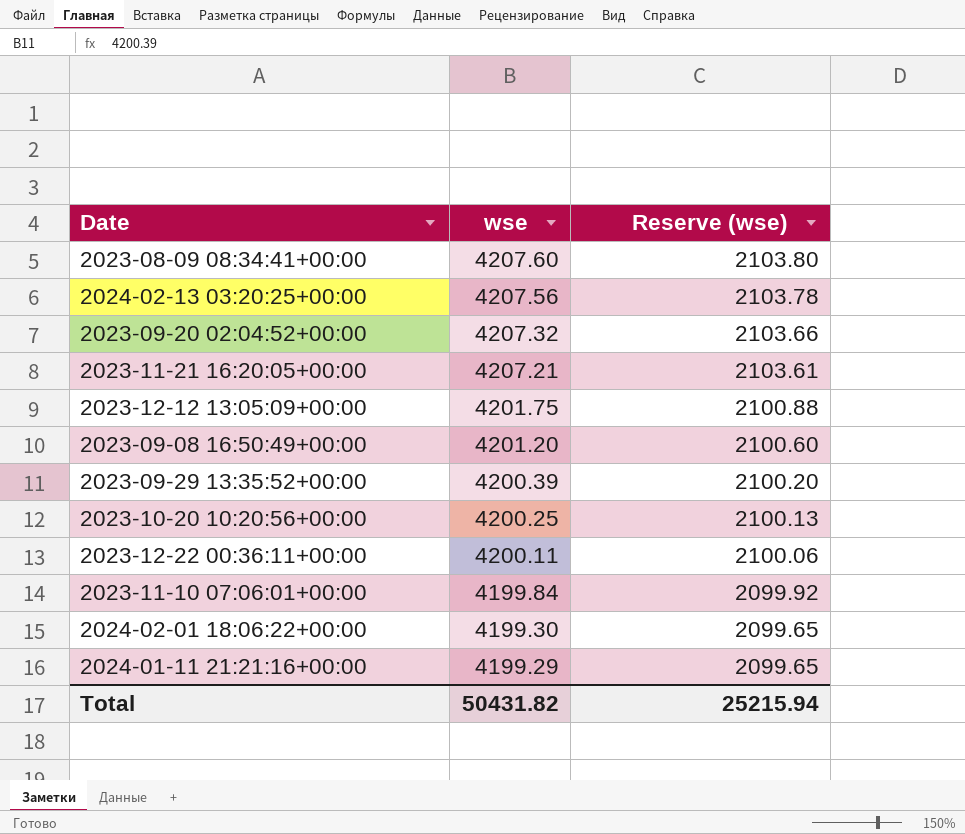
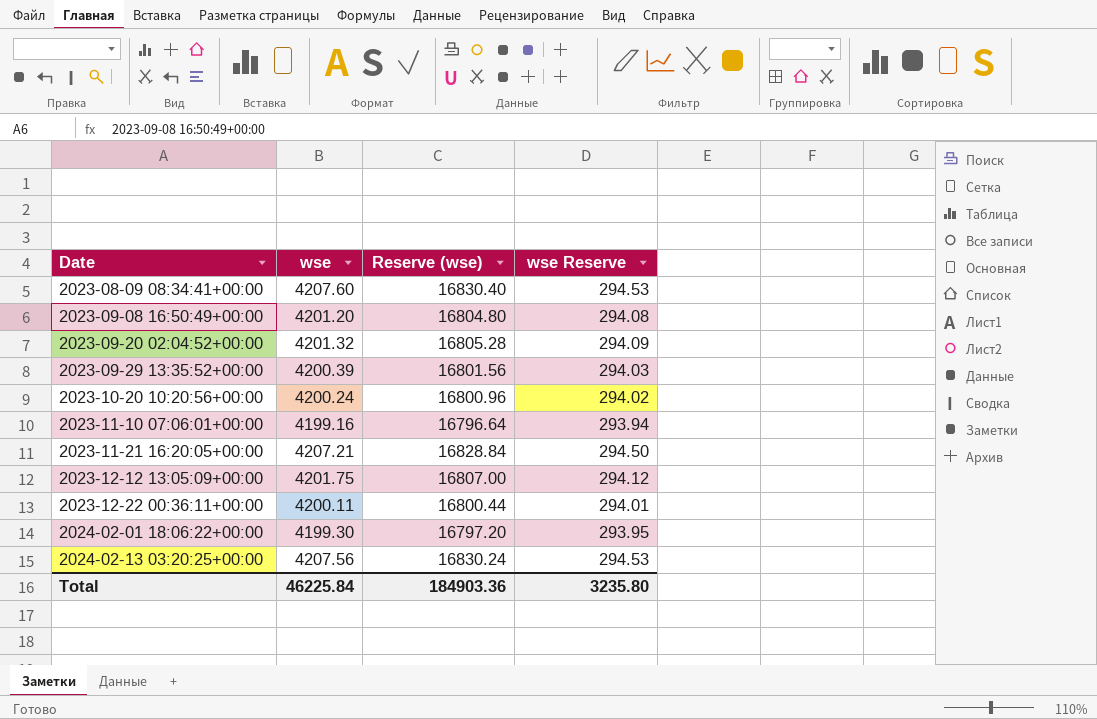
row order: wse descending -> Date ascending
column Reserve (wse) | formula: [wse] * 0.5 -> [wse] * 4
column wse Reserve | formula: none -> [wse] * 0.07
row 2024-01-11 21:21:16+00:00: 4199.29 | 2099.65 -> none
2023-09-20 02:04:52+00:00 | wse: 4207.32 -> 4201.32
2023-10-20 10:20:56+00:00 | wse: 4200.25 -> 4200.24
2023-11-10 07:06:01+00:00 | wse: 4199.84 -> 4199.16
Total | wse: 50431.82 -> 46225.84
Total | Reserve (wse): 25215.94 -> 184903.36

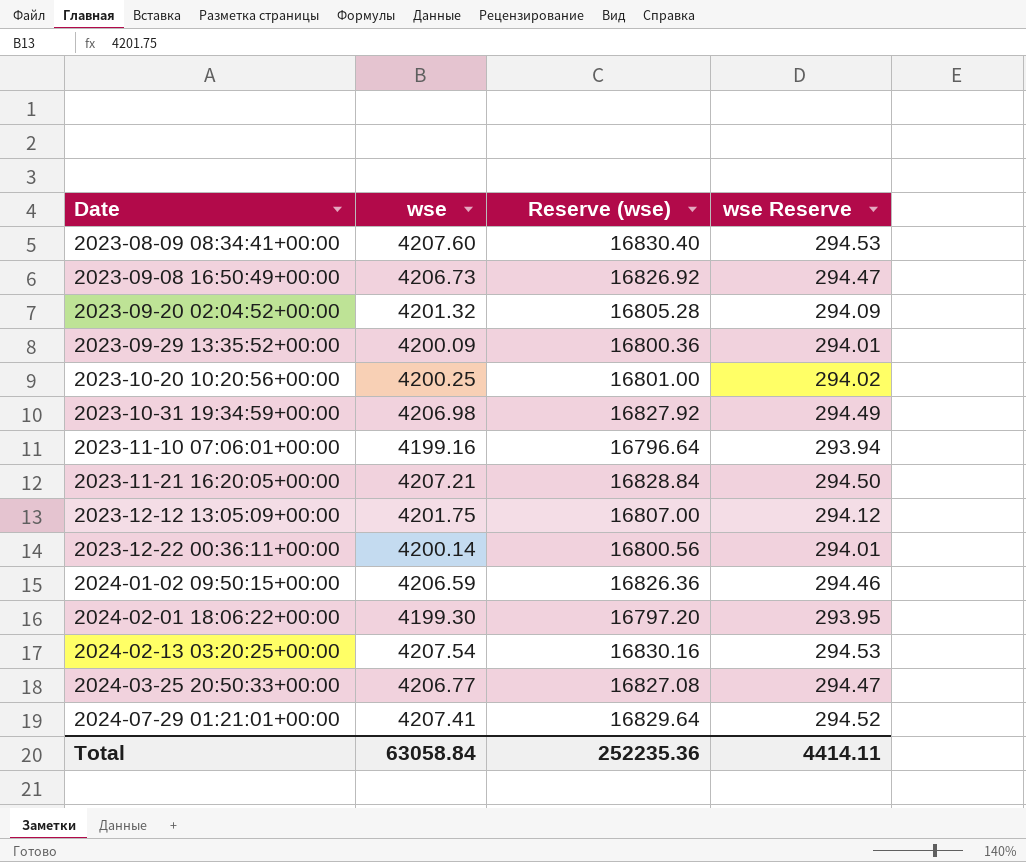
2023-09-08 16:50:49+00:00 | wse: 4201.20 -> 4206.73
2023-09-08 16:50:49+00:00 | Reserve (wse): 16804.80 -> 16826.92
2023-09-08 16:50:49+00:00 | wse Reserve: 294.08 -> 294.47
2023-09-29 13:35:52+00:00 | wse: 4200.39 -> 4200.09
2023-09-29 13:35:52+00:00 | Reserve (wse): 16801.56 -> 16800.36
2023-09-29 13:35:52+00:00 | wse Reserve: 294.03 -> 294.01
2023-10-20 10:20:56+00:00 | wse: 4200.24 -> 4200.25
2023-10-20 10:20:56+00:00 | Reserve (wse): 16800.96 -> 16801.00
row 2023-10-31 19:34:59+00:00: none -> 4206.98 | 16827.92 | 294.49
2023-12-22 00:36:11+00:00 | wse: 4200.11 -> 4200.14
2023-12-22 00:36:11+00:00 | Reserve (wse): 16800.44 -> 16800.56
row 2024-01-02 09:50:15+00:00: none -> 4206.59 | 16826.36 | 294.46
2024-02-13 03:20:25+00:00 | wse: 4207.56 -> 4207.54
2024-02-13 03:20:25+00:00 | Reserve (wse): 16830.24 -> 16830.16
row 2024-03-25 20:50:33+00:00: none -> 4206.77 | 16827.08 | 294.47
row 2024-07-29 01:21:01+00:00: none -> 4207.41 | 16829.64 | 294.52
Total | wse: 46225.84 -> 63058.84
Total | Reserve (wse): 184903.36 -> 252235.36
Total | wse Reserve: 3235.80 -> 4414.11

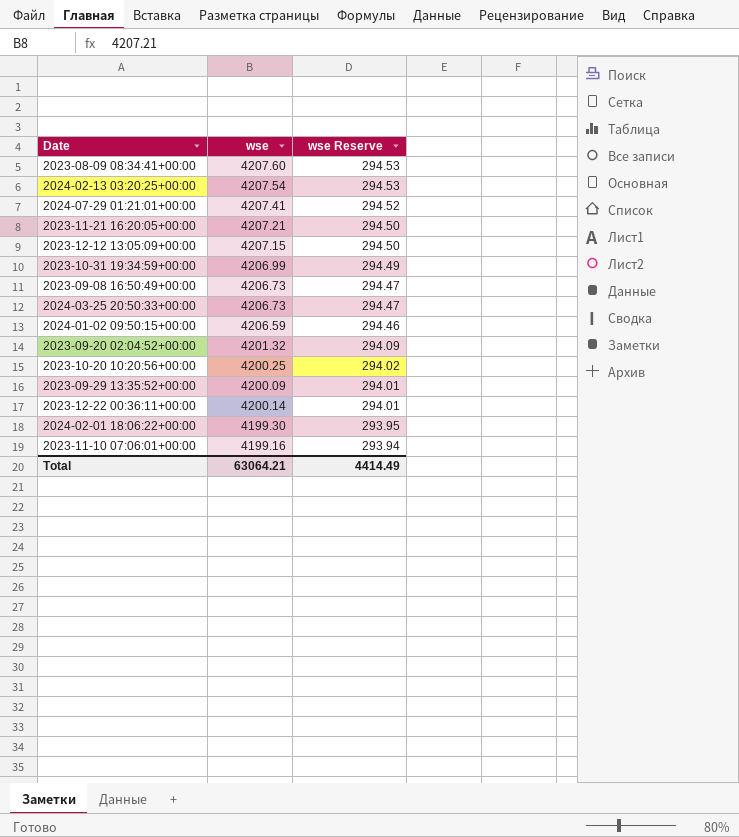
row order: Date ascending -> wse Reserve descending
column Reserve (wse) | formula: [wse] * 4 -> none
2023-12-12 13:05:09+00:00 | wse: 4201.75 -> 4207.15
2023-12-12 13:05:09+00:00 | wse Reserve: 294.12 -> 294.50
2023-10-31 19:34:59+00:00 | wse: 4206.98 -> 4206.99
2024-03-25 20:50:33+00:00 | wse: 4206.77 -> 4206.73
Total | wse: 63058.84 -> 63064.21
Total | wse Reserve: 4414.11 -> 4414.49

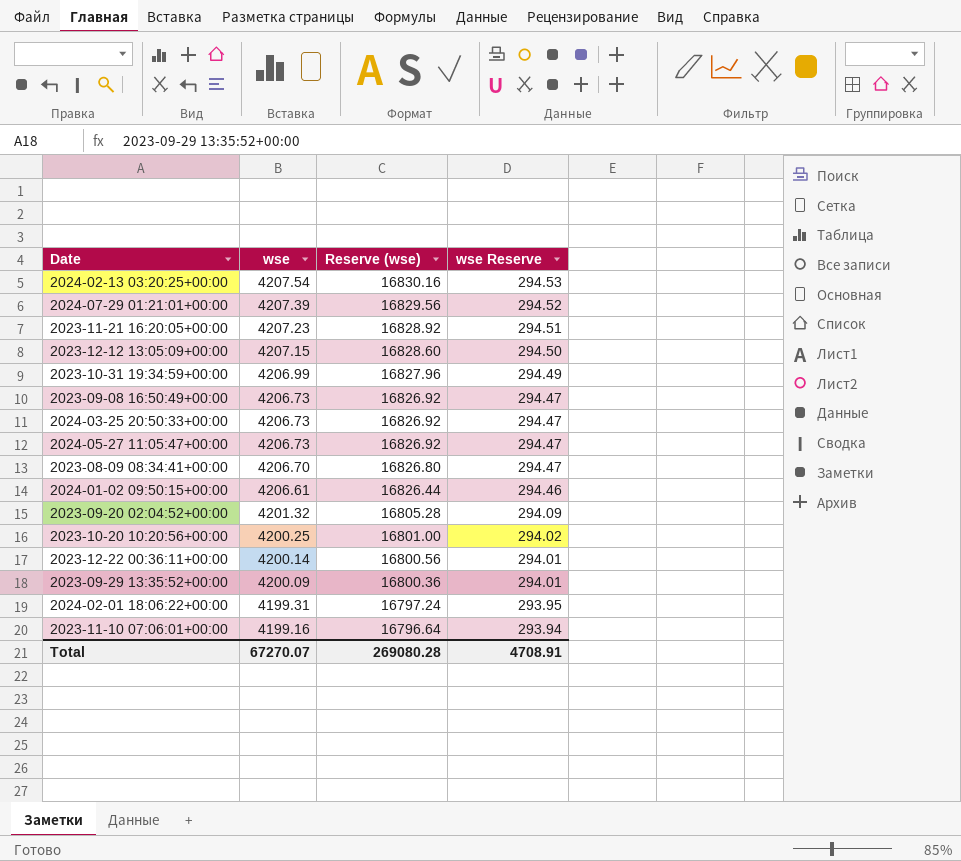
row order: wse Reserve descending -> wse descending
column Reserve (wse) | formula: none -> [wse] * 4
2024-07-29 01:21:01+00:00 | wse: 4207.41 -> 4207.39
2023-11-21 16:20:05+00:00 | wse: 4207.21 -> 4207.23
2023-11-21 16:20:05+00:00 | wse Reserve: 294.50 -> 294.51
row 2024-05-27 11:05:47+00:00: none -> 4206.73 | 16826.92 | 294.47
2023-08-09 08:34:41+00:00 | wse: 4207.60 -> 4206.70
2023-08-09 08:34:41+00:00 | wse Reserve: 294.53 -> 294.47
2024-01-02 09:50:15+00:00 | wse: 4206.59 -> 4206.61
2024-02-01 18:06:22+00:00 | wse: 4199.30 -> 4199.31
Total | wse: 63064.21 -> 67270.07
Total | wse Reserve: 4414.49 -> 4708.91

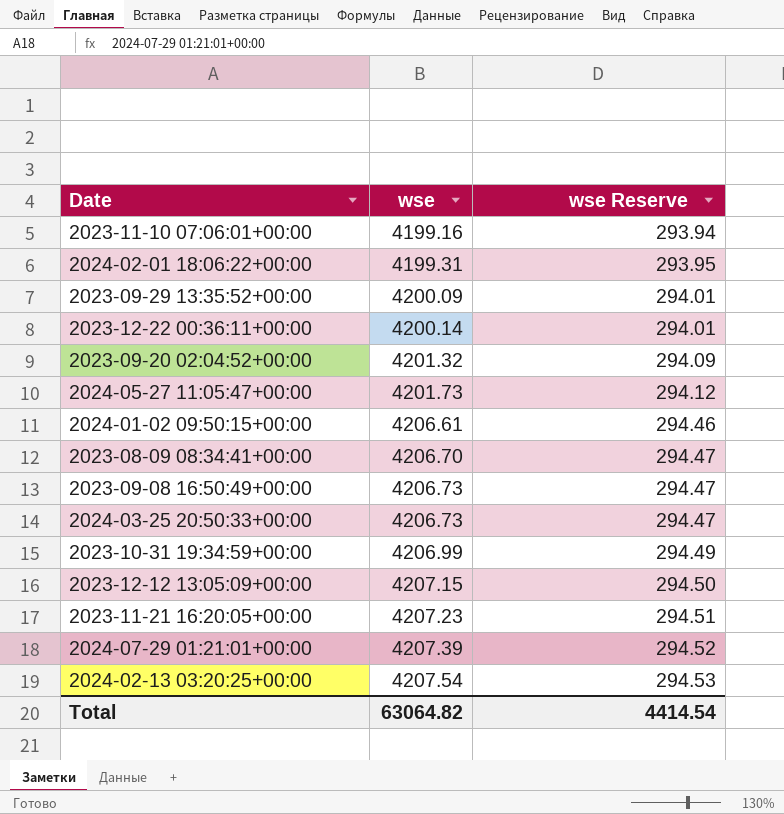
row order: wse descending -> wse ascending
column Reserve (wse) | formula: [wse] * 4 -> none
row 2023-10-20 10:20:56+00:00: 4200.25 | 16801.00 | 294.02 -> none
2024-05-27 11:05:47+00:00 | wse: 4206.73 -> 4201.73
2024-05-27 11:05:47+00:00 | wse Reserve: 294.47 -> 294.12
Total | wse: 67270.07 -> 63064.82
Total | wse Reserve: 4708.91 -> 4414.54

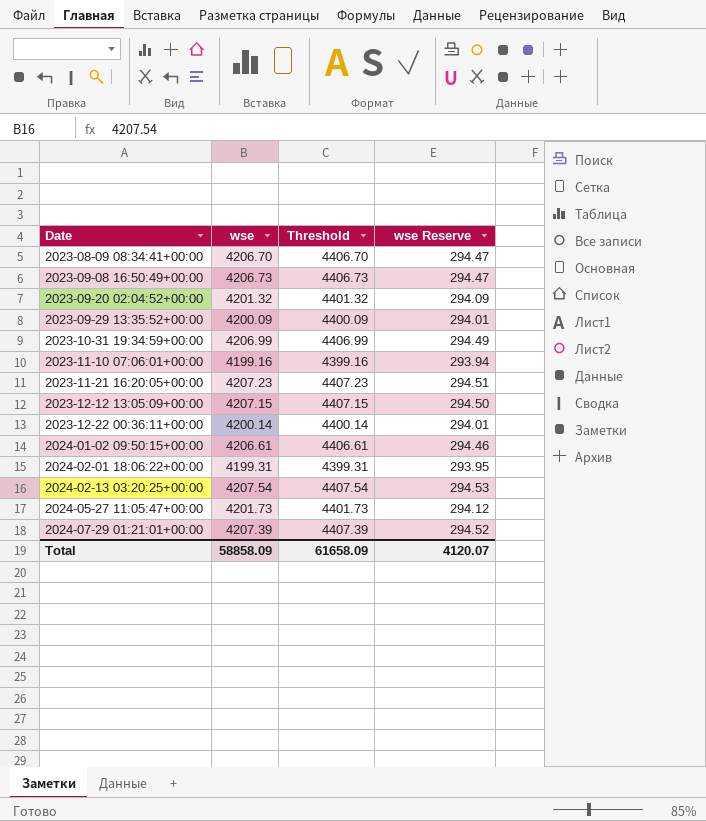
row order: wse ascending -> Date ascending
column Threshold | formula: none -> [wse] + 200
row 2024-03-25 20:50:33+00:00: 4206.73 | 294.47 -> none
Total | wse: 63064.82 -> 58858.09
Total | wse Reserve: 4414.54 -> 4120.07

